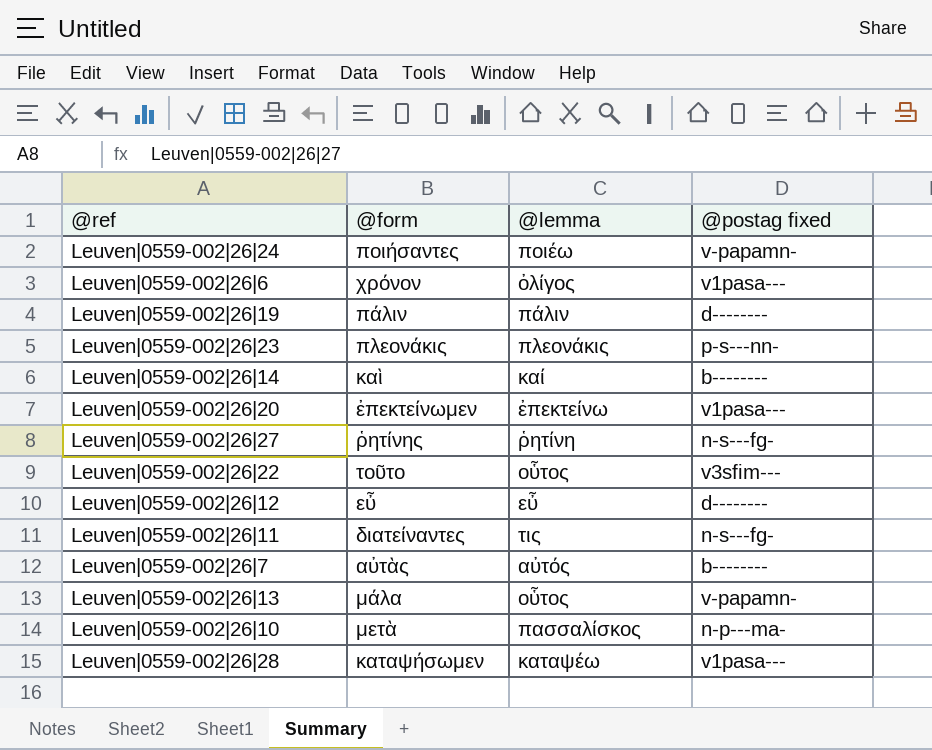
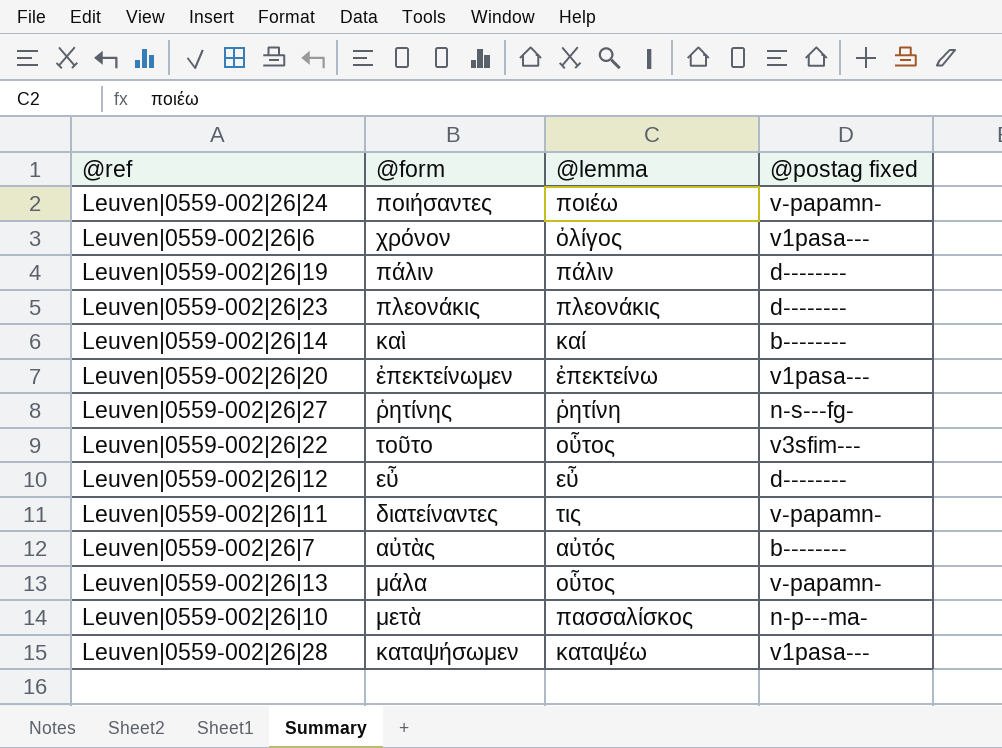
Leuven|0559-002|26|23 | @postag fixed: p-s---nn- -> d--------
Leuven|0559-002|26|11 | @postag fixed: n-s---fg- -> v-papamn-

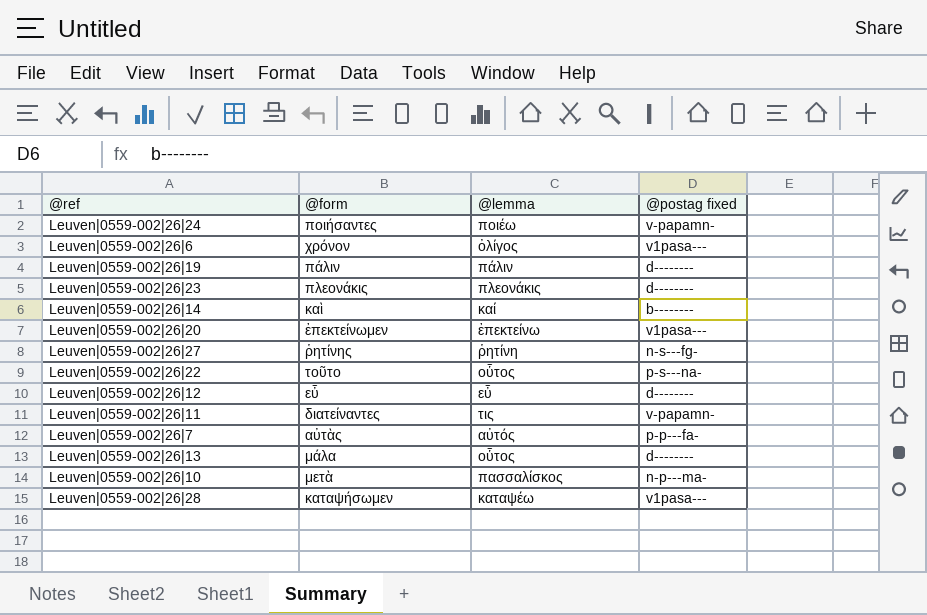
Leuven|0559-002|26|22 | @postag fixed: v3sfim--- -> p-s---na-
Leuven|0559-002|26|7 | @postag fixed: b-------- -> p-p---fa-
Leuven|0559-002|26|13 | @postag fixed: v-papamn- -> d--------

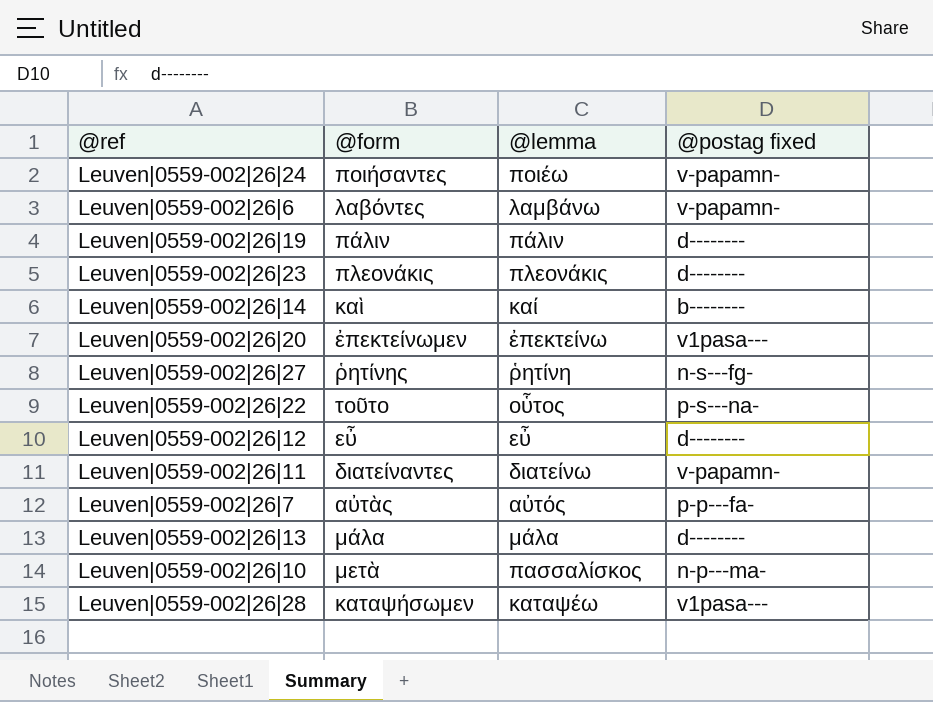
Leuven|0559-002|26|6 | @form: χρόνον -> λαβόντες
Leuven|0559-002|26|6 | @lemma: ὀλίγος -> λαμβάνω
Leuven|0559-002|26|6 | @postag fixed: v1pasa--- -> v-papamn-
Leuven|0559-002|26|11 | @lemma: τις -> διατείνω
Leuven|0559-002|26|13 | @lemma: οὗτος -> μάλα

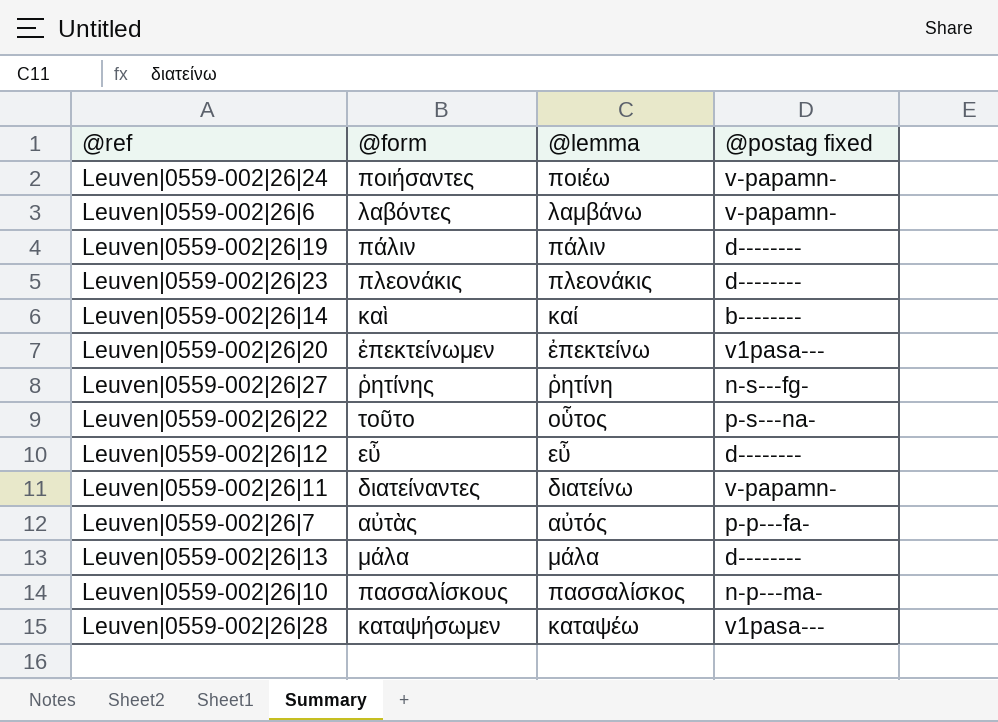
Leuven|0559-002|26|10 | @form: μετὰ -> πασσαλίσκους

